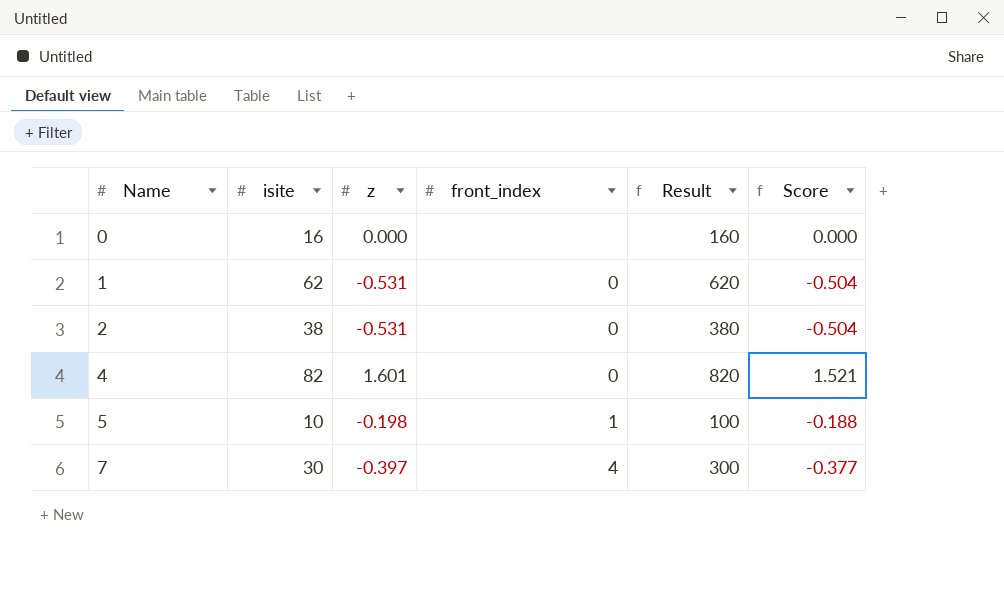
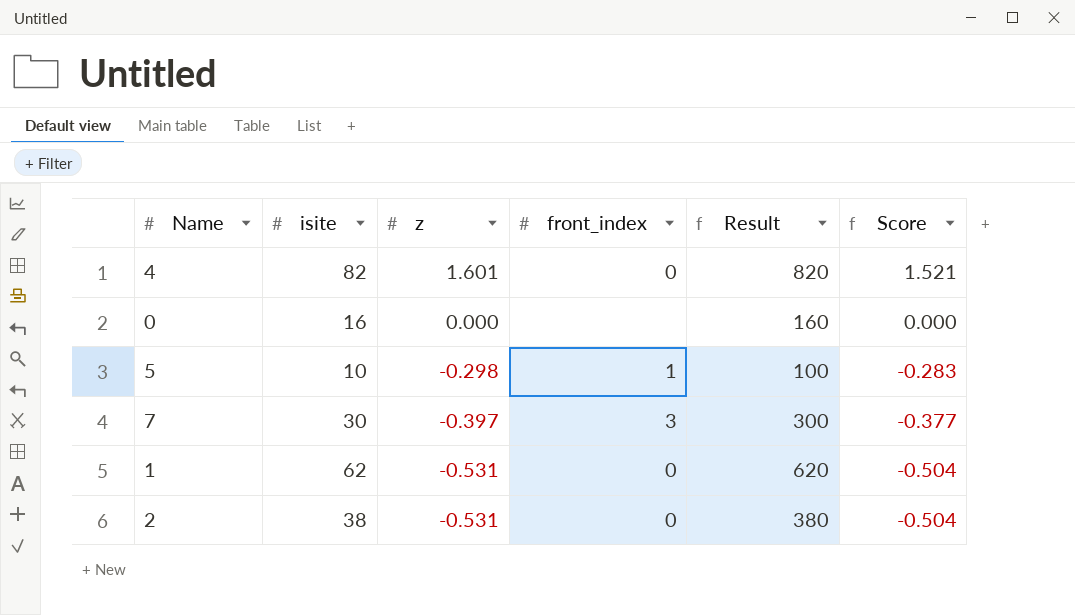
row order: Name ascending -> z descending
5 | z: -0.198 -> -0.298
5 | Score: -0.188 -> -0.283
7 | front_index: 4 -> 3

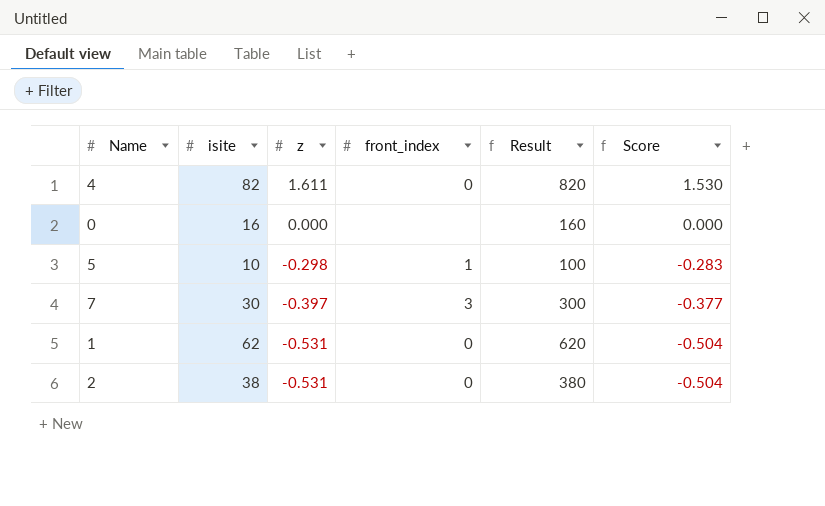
4 | z: 1.601 -> 1.611
4 | Score: 1.521 -> 1.530

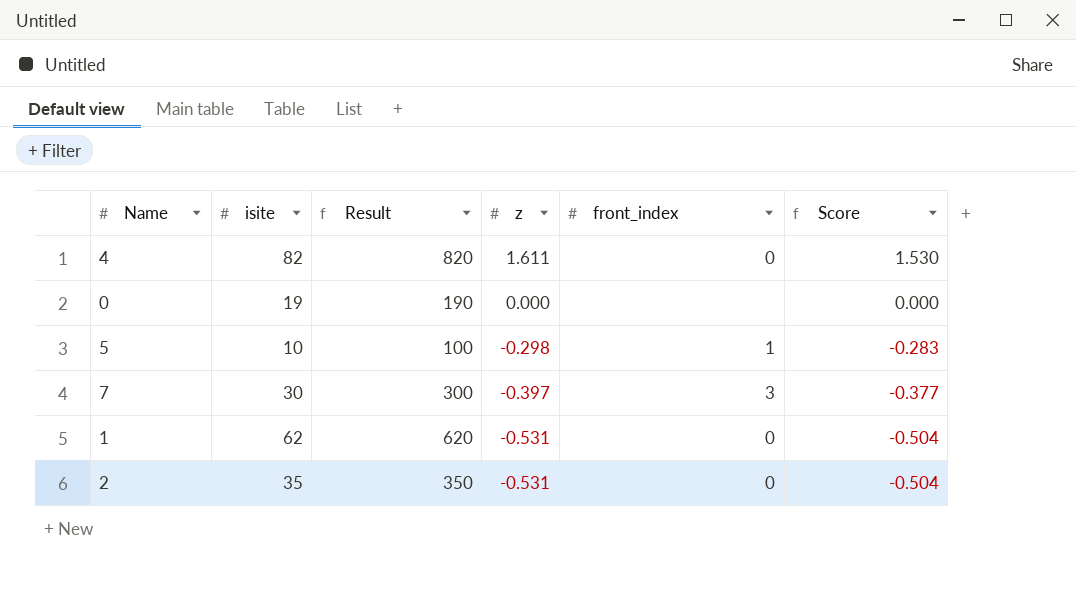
column Result | position: 5 -> 3
0 | isite: 16 -> 19
0 | Result: 160 -> 190
2 | isite: 38 -> 35
2 | Result: 380 -> 350

